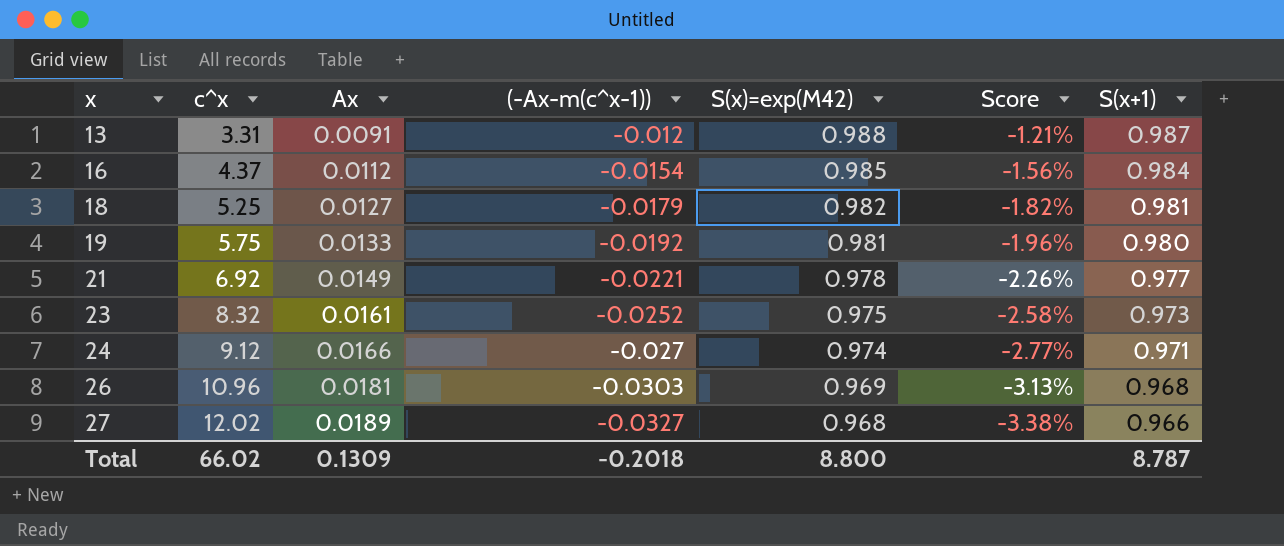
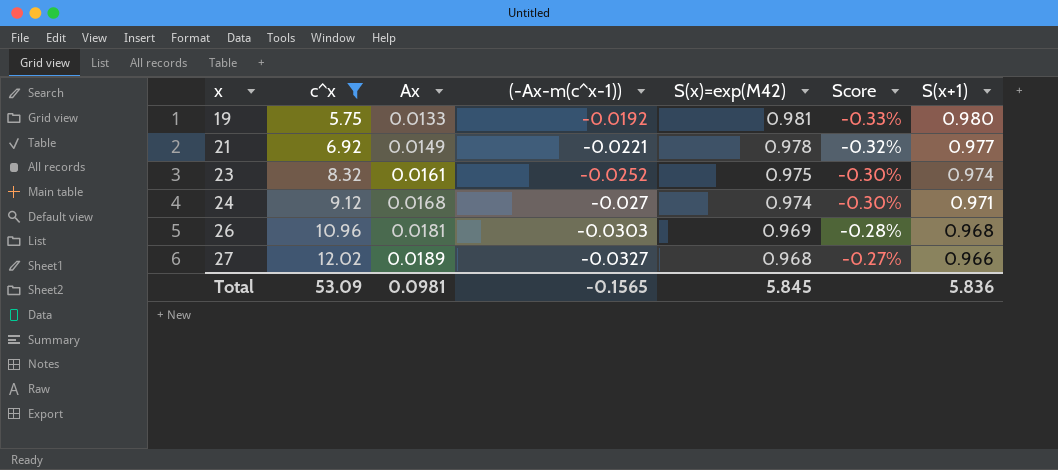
filter: none -> c^x >= 5.75
column Score | formula: [(-Ax-m(c^x-1))] / [S(x)=exp(M42)] -> [(-Ax-m(c^x-1))] / [c^x]
23 | S(x+1): 0.973 -> 0.974
24 | Ax: 0.0166 -> 0.0168
Total | c^x: 66.02 -> 53.09
Total | Ax: 0.1309 -> 0.0981
Total | (-Ax-m(c^x-1)): -0.2018 -> -0.1565
Total | S(x)=exp(M42): 8.800 -> 5.845
Total | S(x+1): 8.787 -> 5.836

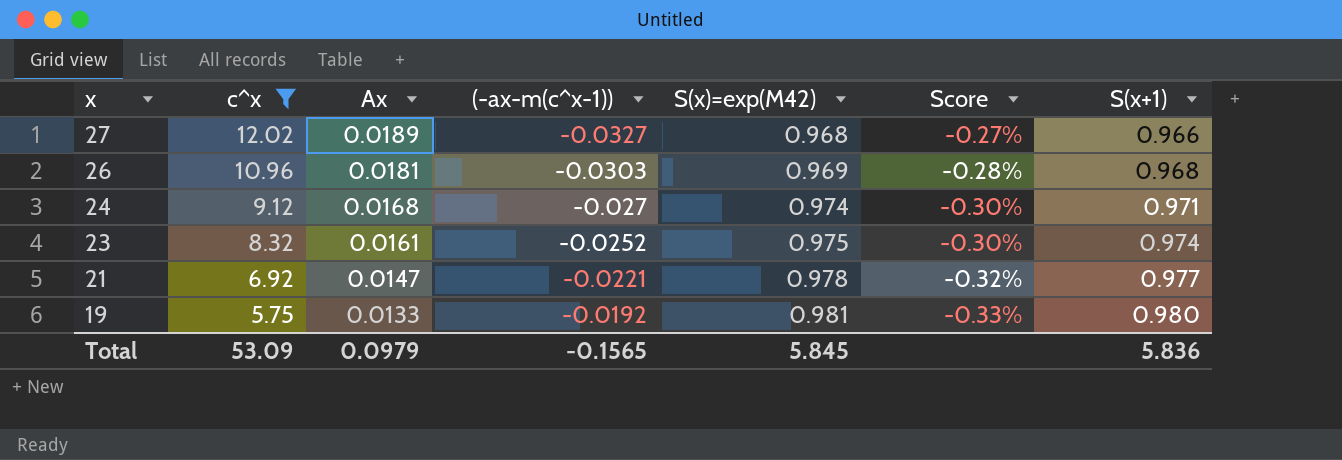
row order: x ascending -> x descending
column name: (-Ax-m(c^x-1)) -> (-ax-m(c^x-1))
21 | Ax: 0.0149 -> 0.0147
Total | Ax: 0.0981 -> 0.0979

